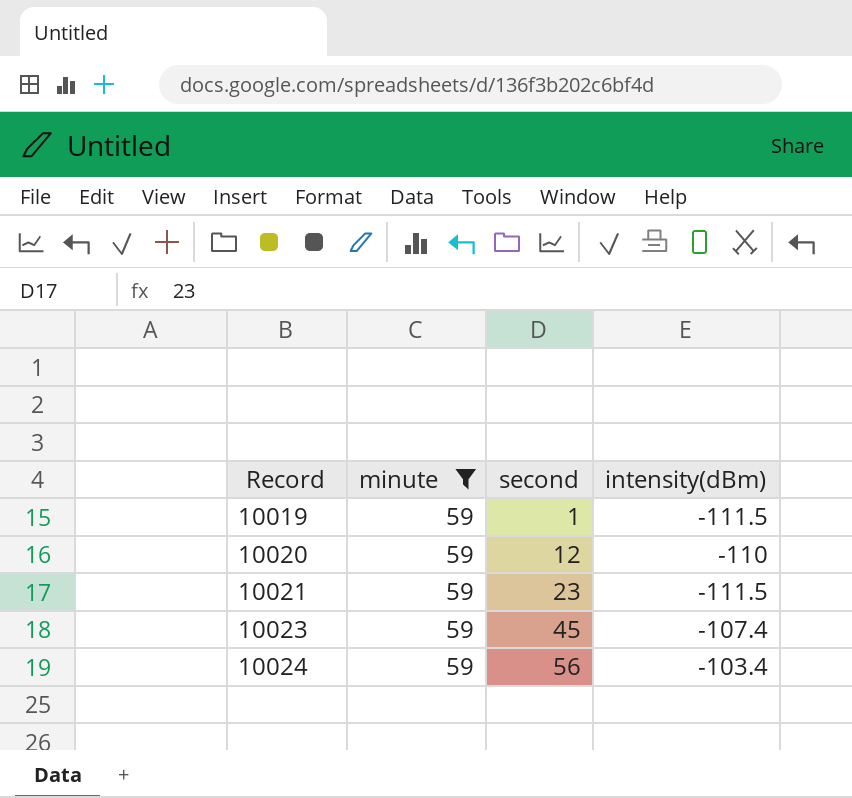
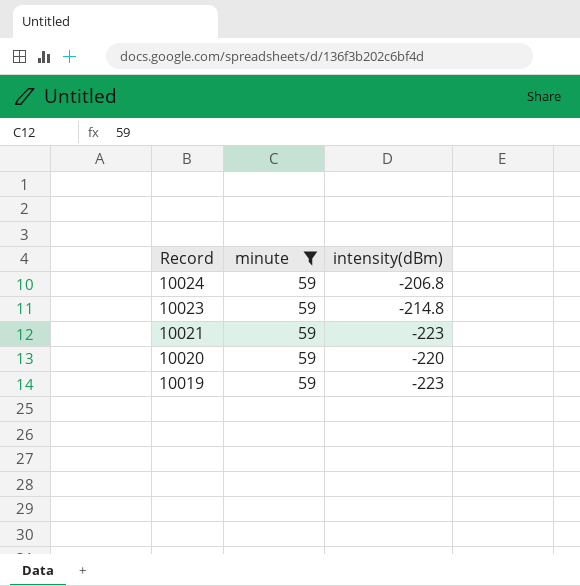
row order: Record ascending -> Record descending
column second | position: 3 -> none
10024 | intensity(dBm): -103.4 -> -206.8
10023 | intensity(dBm): -107.4 -> -214.8
10021 | intensity(dBm): -111.5 -> -223
10020 | intensity(dBm): -110 -> -220
10019 | intensity(dBm): -111.5 -> -223

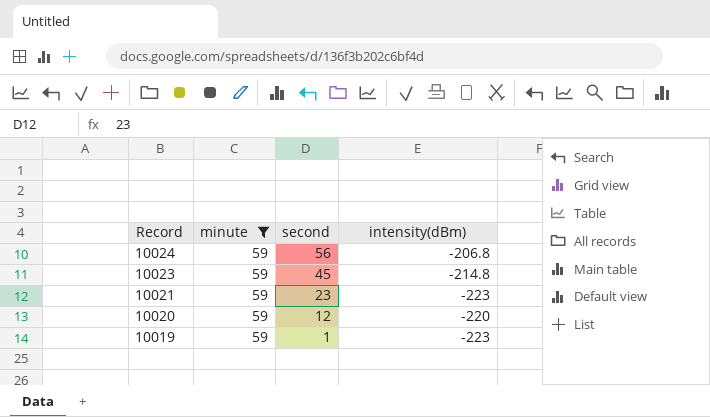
column second | position: none -> 3

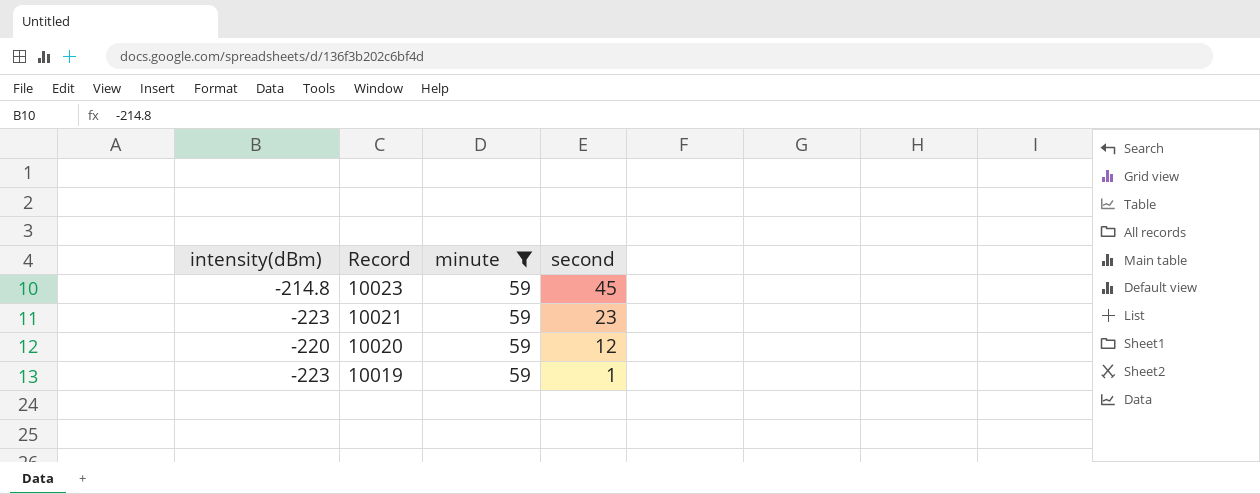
column intensity(dBm) | position: 4 -> 1
row 10024: 59 | 56 | -206.8 -> none

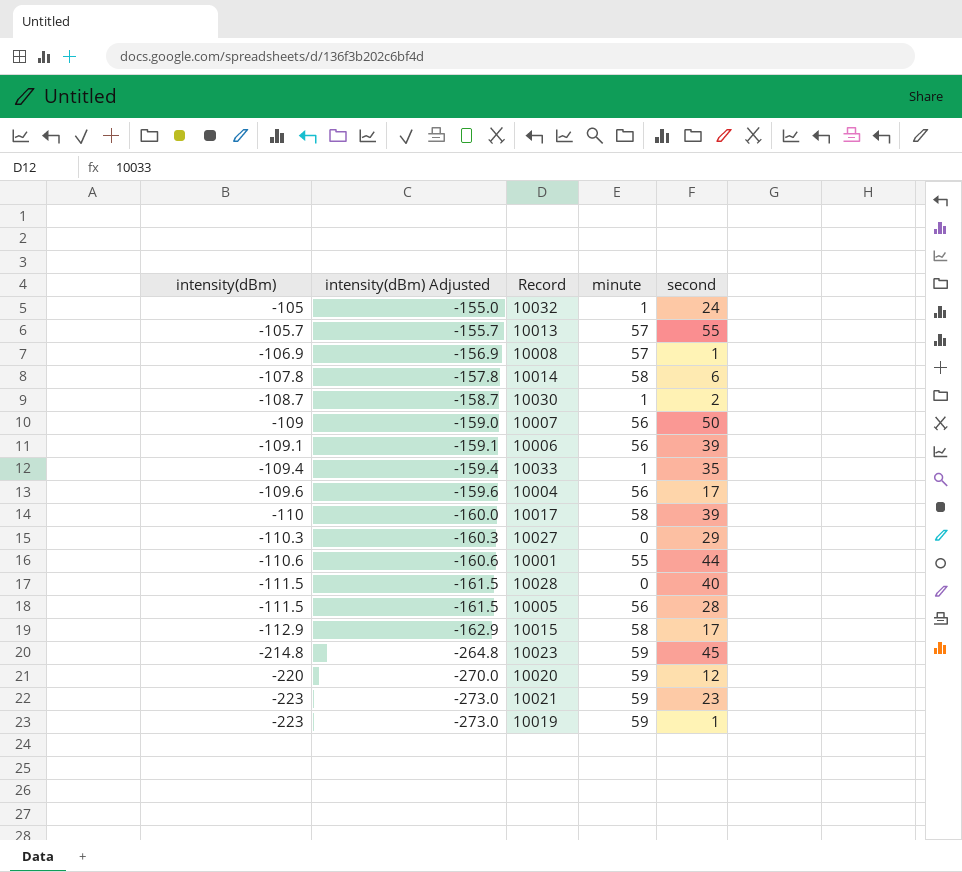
filter: minute = 59 -> none
row order: Record descending -> intensity(dBm) descending
column intensity(dBm) Adjusted | formula: none -> [intensity(dBm)] - 50

